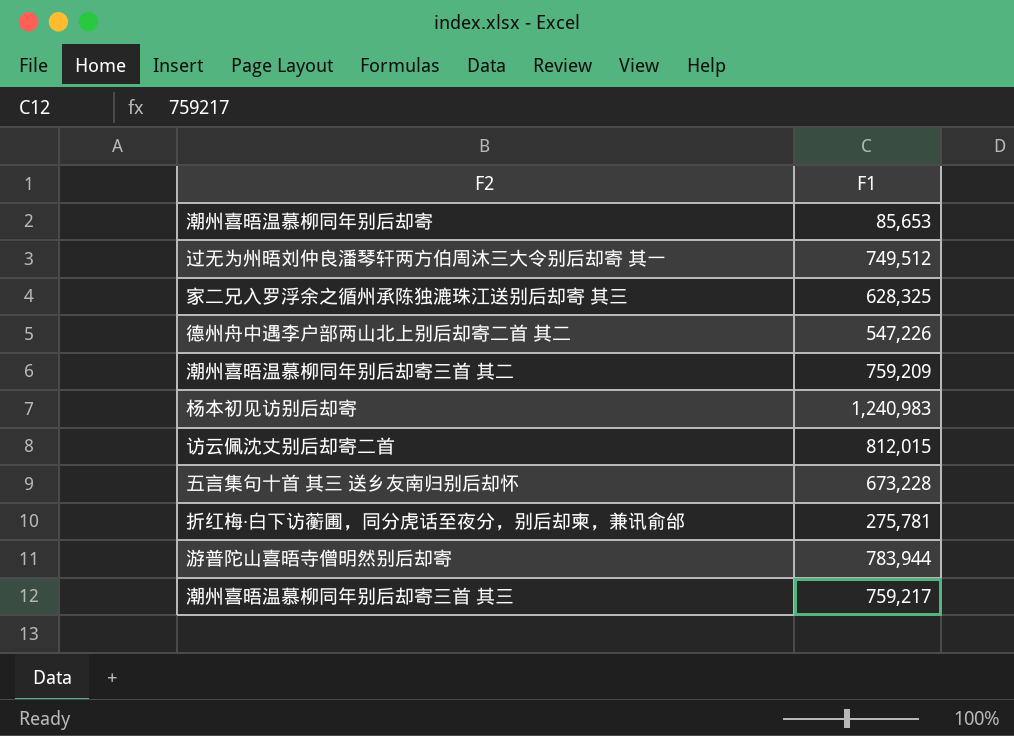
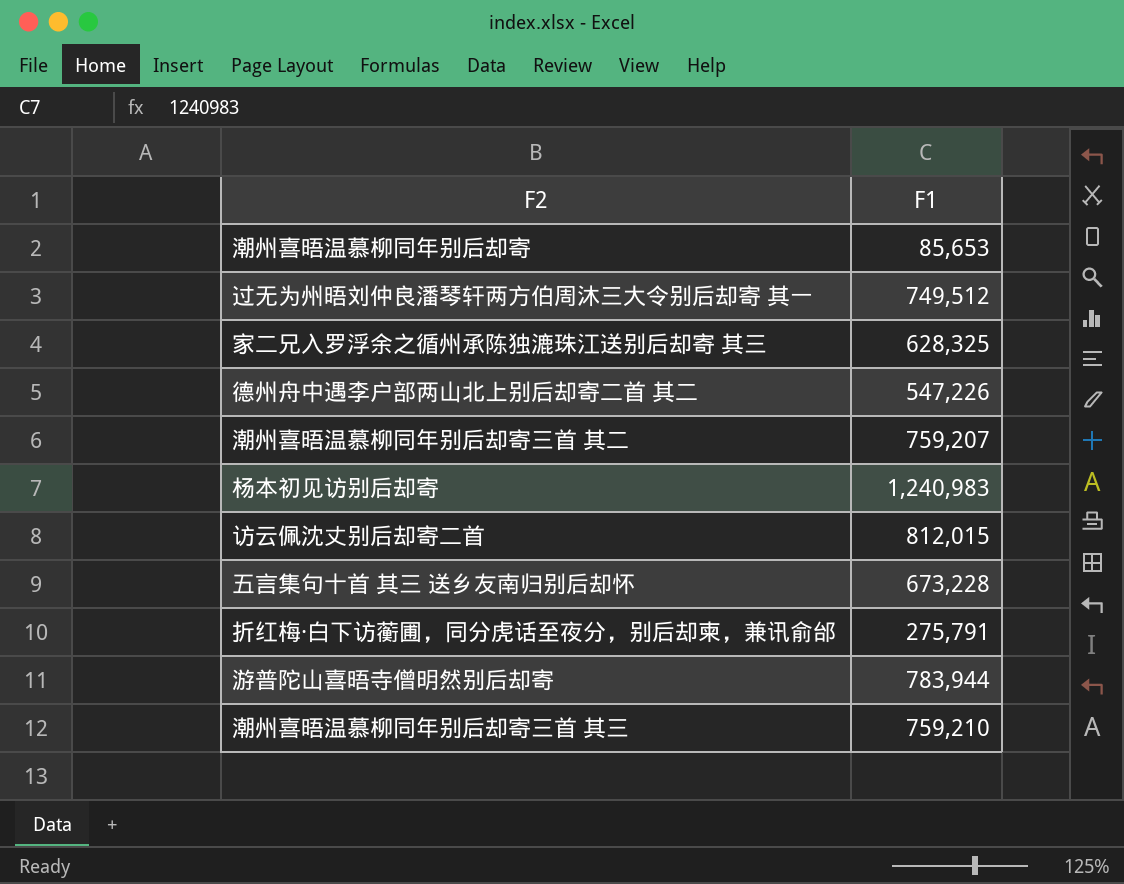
潮州喜晤温慕柳同年别后却寄三首 其二 | F1: 759,209 -> 759,207
折红梅·白下访蘅圃，同分虎话至夜分，别后却柬，兼讯俞邰 | F1: 275,781 -> 275,791
潮州喜晤温慕柳同年别后却寄三首 其三 | F1: 759,217 -> 759,210

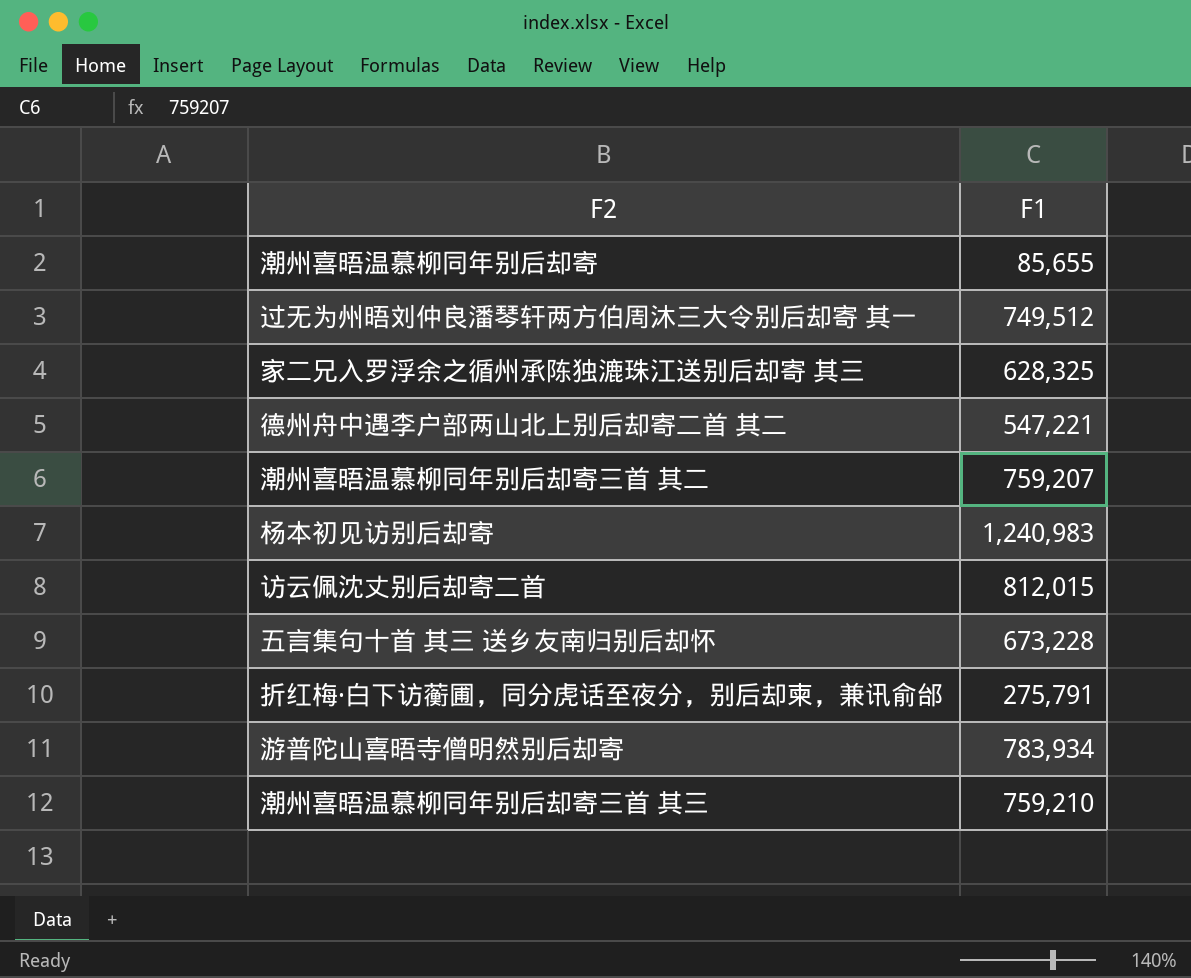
潮州喜晤温慕柳同年别后却寄 | F1: 85,653 -> 85,655
德州舟中遇李户部两山北上别后却寄二首 其二 | F1: 547,226 -> 547,221
游普陀山喜晤寺僧明然别后却寄 | F1: 783,944 -> 783,934

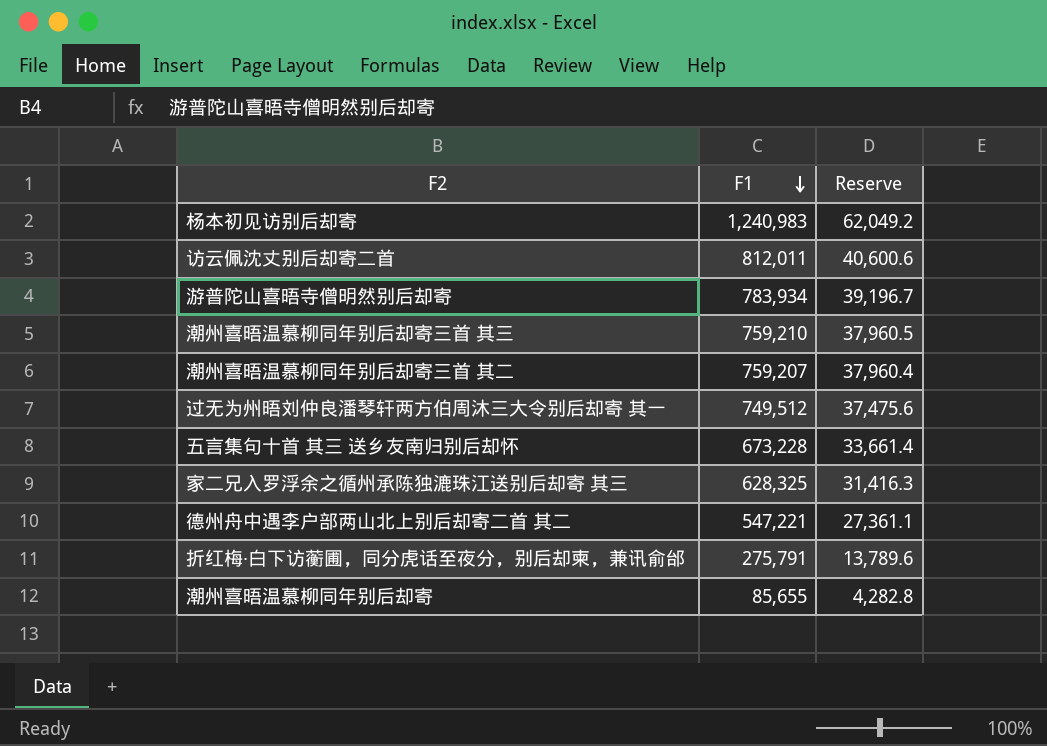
row order: none -> F1 descending
column Reserve | formula: none -> [F1] * 0.05
访云佩沈丈别后却寄二首 | F1: 812,015 -> 812,011

